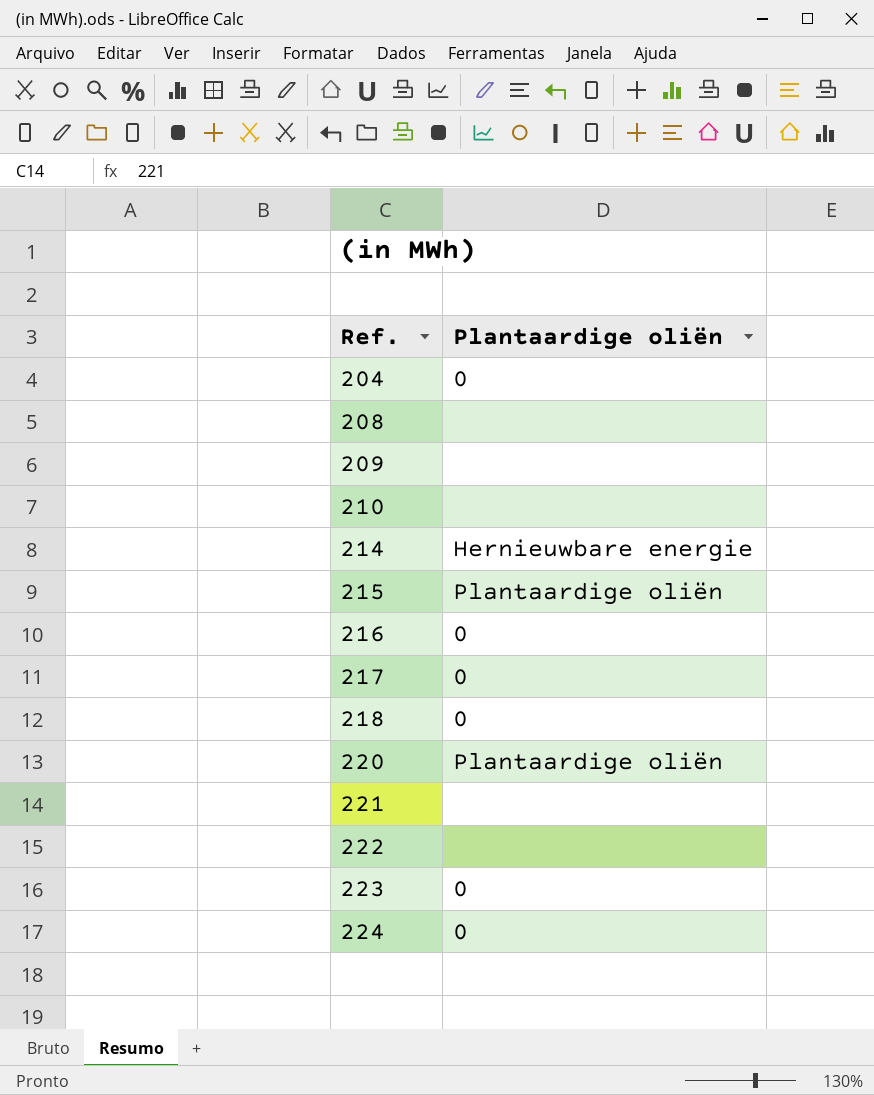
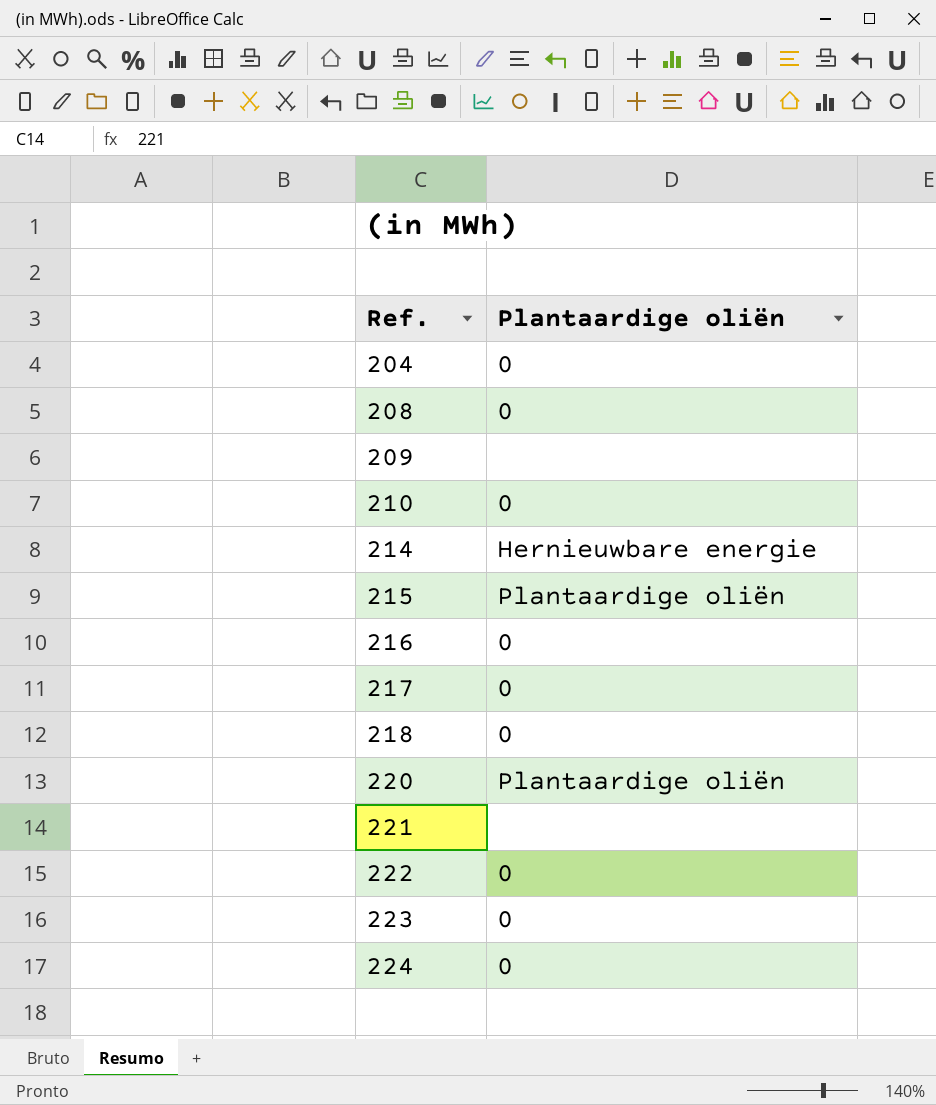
208 | Plantaardige oliën: none -> 0
210 | Plantaardige oliën: none -> 0
222 | Plantaardige oliën: none -> 0

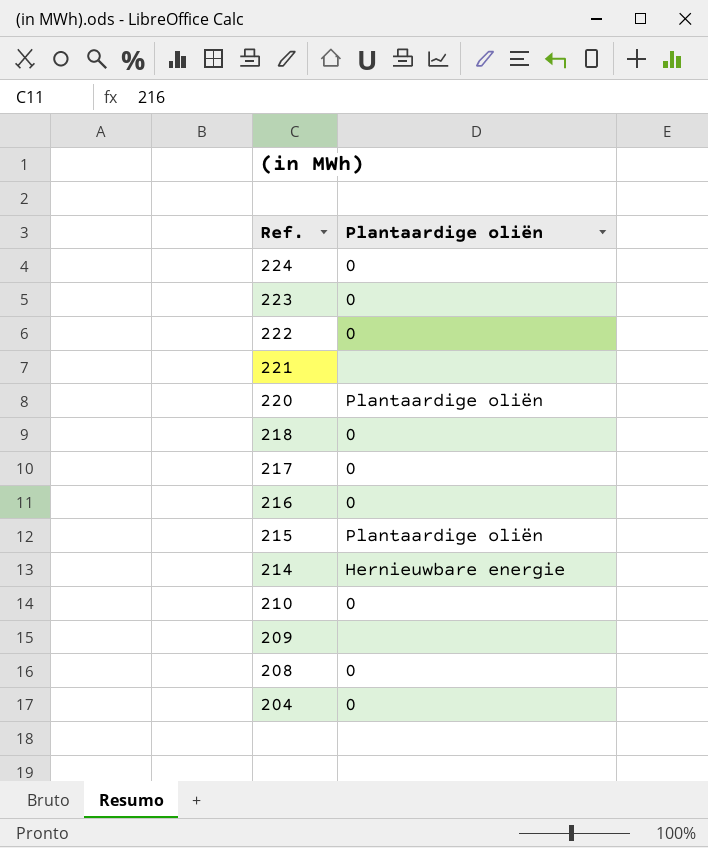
row order: Ref. ascending -> Ref. descending

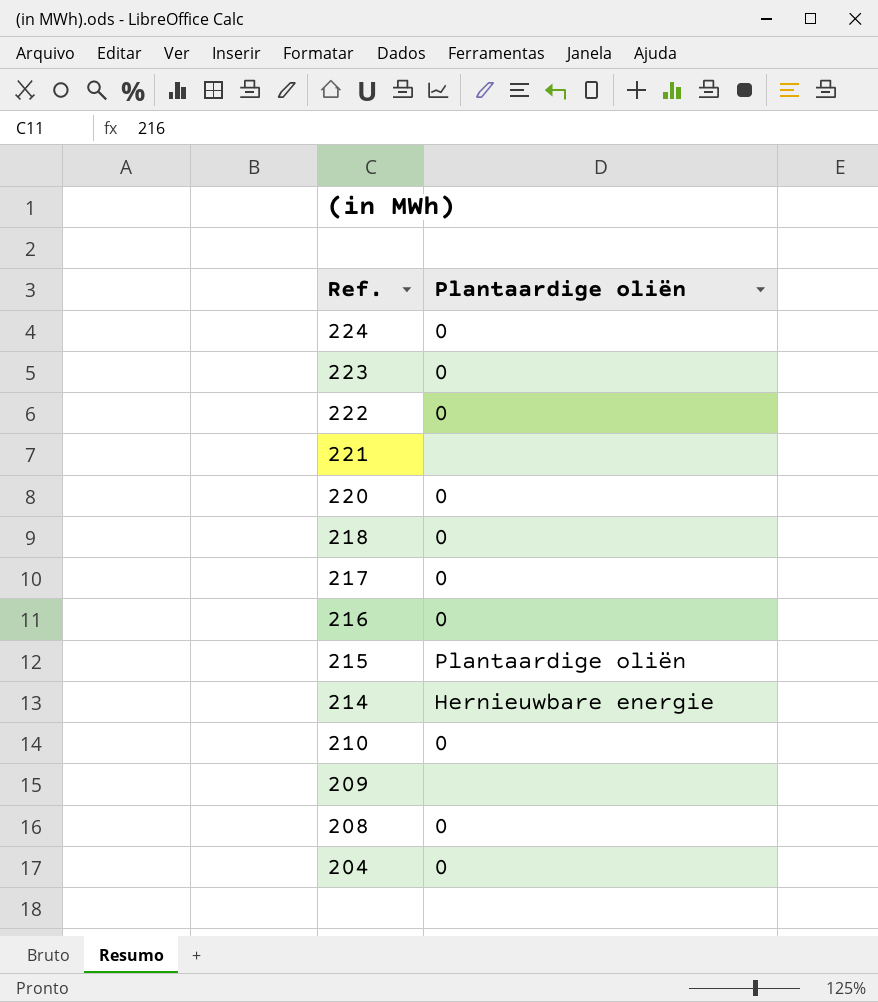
220 | Plantaardige oliën: Plantaardige oliën -> 0

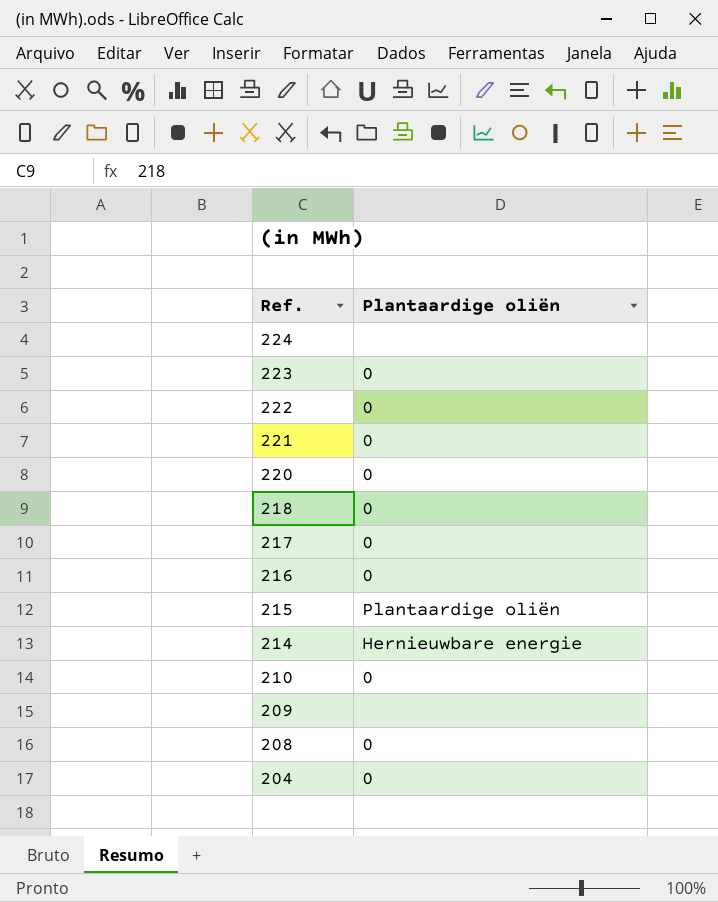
224 | Plantaardige oliën: 0 -> none
221 | Plantaardige oliën: none -> 0

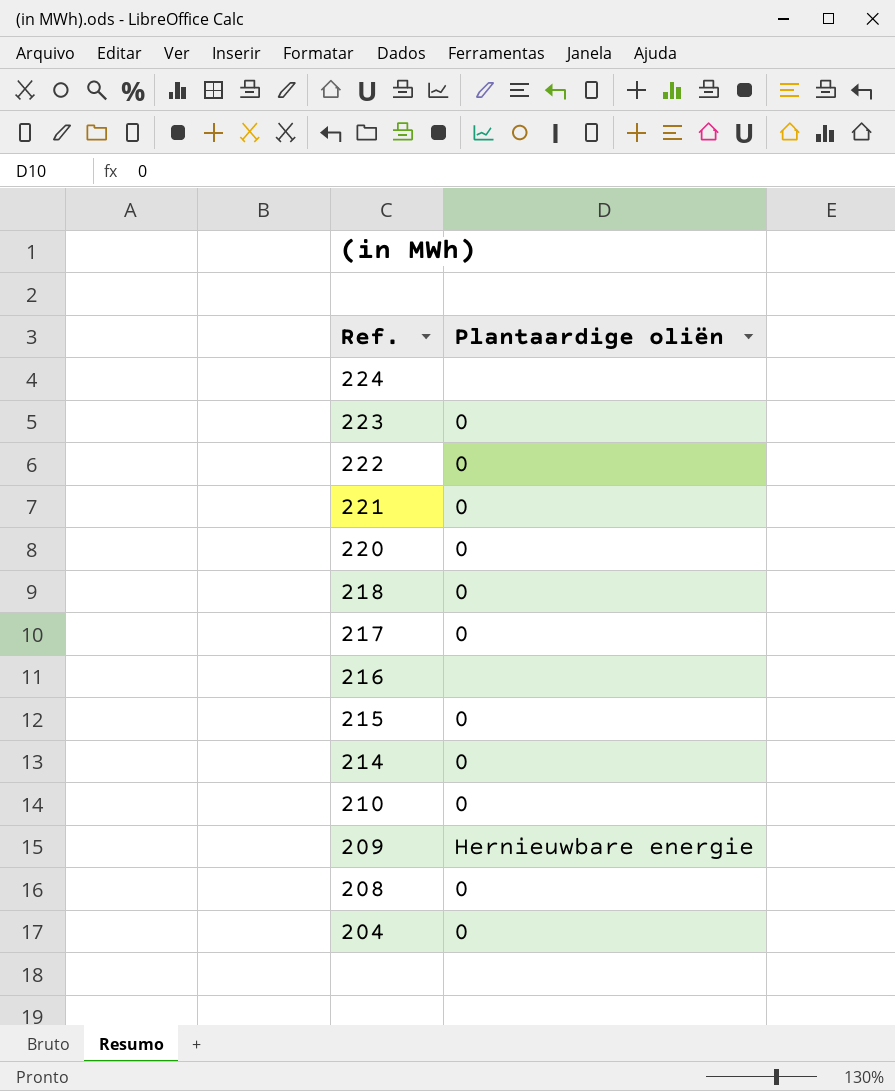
216 | Plantaardige oliën: 0 -> none
215 | Plantaardige oliën: Plantaardige oliën -> 0
214 | Plantaardige oliën: Hernieuwbare energie -> 0
209 | Plantaardige oliën: none -> Hernieuwbare energie

